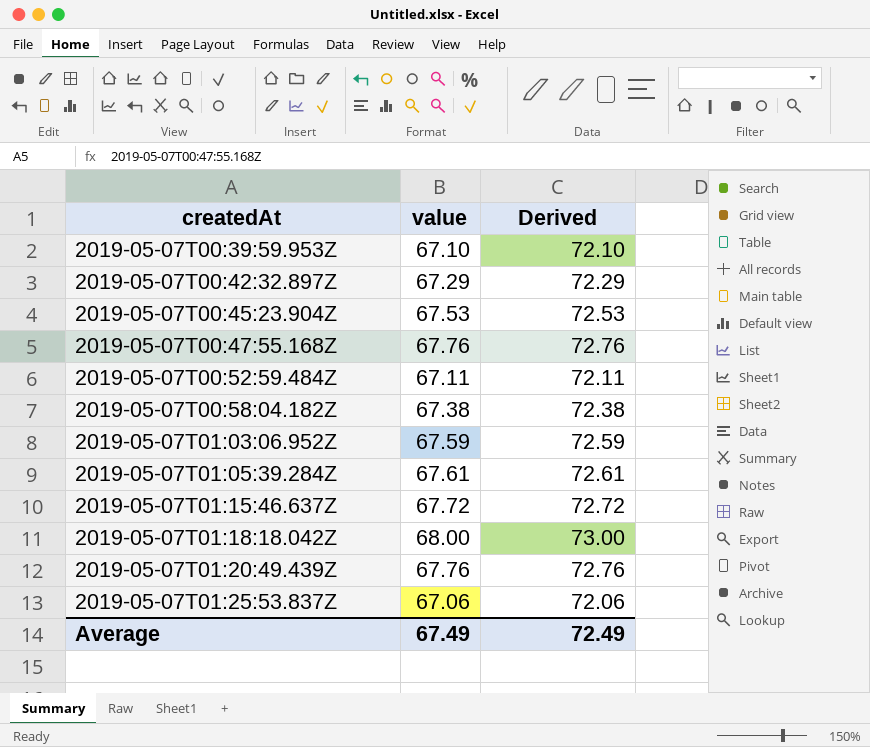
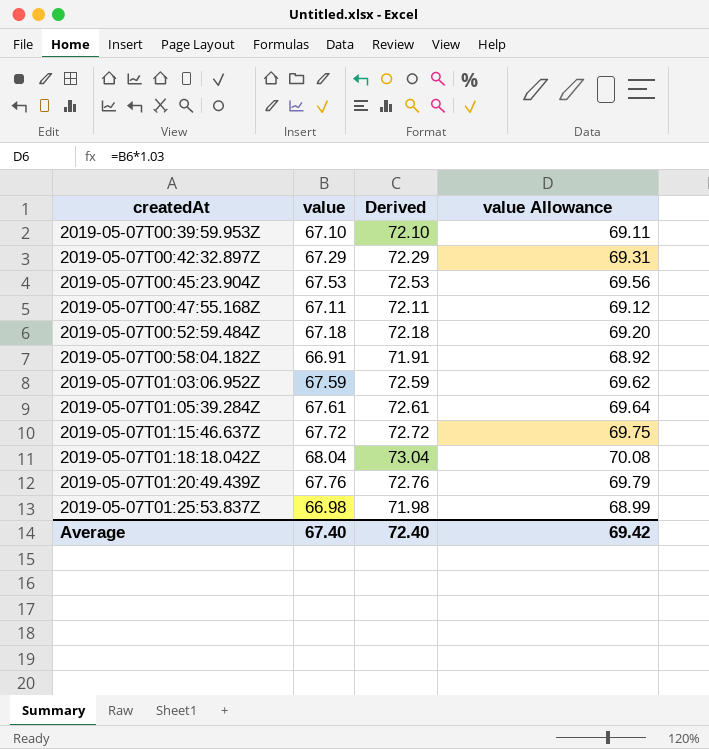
column value Allowance | formula: none -> [value] * 1.03
2019-05-07T00:47:55.168Z | value: 67.76 -> 67.11
2019-05-07T00:47:55.168Z | Derived: 72.76 -> 72.11
2019-05-07T00:52:59.484Z | value: 67.11 -> 67.18
2019-05-07T00:52:59.484Z | Derived: 72.11 -> 72.18
2019-05-07T00:58:04.182Z | value: 67.38 -> 66.91
2019-05-07T00:58:04.182Z | Derived: 72.38 -> 71.91
2019-05-07T01:18:18.042Z | value: 68.00 -> 68.04
2019-05-07T01:18:18.042Z | Derived: 73.00 -> 73.04
2019-05-07T01:25:53.837Z | value: 67.06 -> 66.98
2019-05-07T01:25:53.837Z | Derived: 72.06 -> 71.98
Average | value: 67.49 -> 67.40
Average | Derived: 72.49 -> 72.40

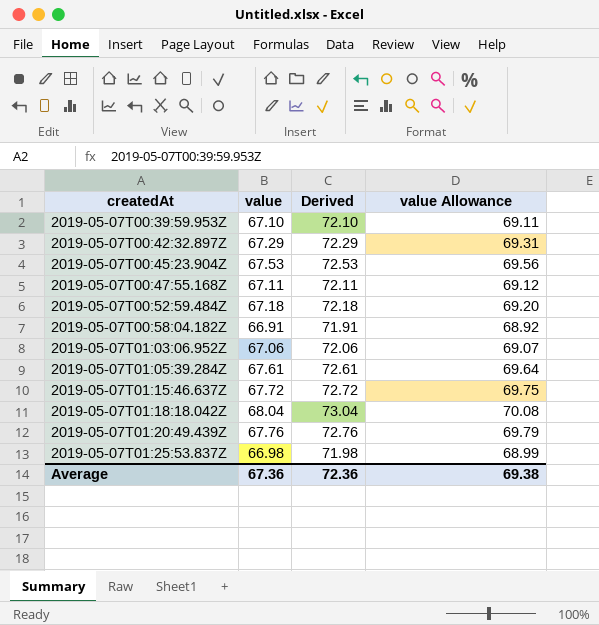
2019-05-07T01:03:06.952Z | value: 67.59 -> 67.06
2019-05-07T01:03:06.952Z | Derived: 72.59 -> 72.06
2019-05-07T01:03:06.952Z | value Allowance: 69.62 -> 69.07
Average | value: 67.40 -> 67.36
Average | Derived: 72.40 -> 72.36
Average | value Allowance: 69.42 -> 69.38

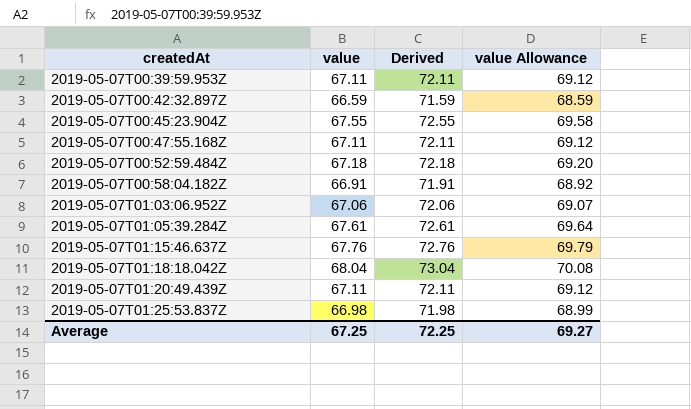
2019-05-07T00:39:59.953Z | value: 67.10 -> 67.11
2019-05-07T00:39:59.953Z | Derived: 72.10 -> 72.11
2019-05-07T00:39:59.953Z | value Allowance: 69.11 -> 69.12
2019-05-07T00:42:32.897Z | value: 67.29 -> 66.59
2019-05-07T00:42:32.897Z | Derived: 72.29 -> 71.59
2019-05-07T00:42:32.897Z | value Allowance: 69.31 -> 68.59
2019-05-07T00:45:23.904Z | value: 67.53 -> 67.55
2019-05-07T00:45:23.904Z | Derived: 72.53 -> 72.55
2019-05-07T00:45:23.904Z | value Allowance: 69.56 -> 69.58
2019-05-07T01:15:46.637Z | value: 67.72 -> 67.76
2019-05-07T01:15:46.637Z | Derived: 72.72 -> 72.76
2019-05-07T01:15:46.637Z | value Allowance: 69.75 -> 69.79
2019-05-07T01:20:49.439Z | value: 67.76 -> 67.11
2019-05-07T01:20:49.439Z | Derived: 72.76 -> 72.11
2019-05-07T01:20:49.439Z | value Allowance: 69.79 -> 69.12
Average | value: 67.36 -> 67.25
Average | Derived: 72.36 -> 72.25
Average | value Allowance: 69.38 -> 69.27

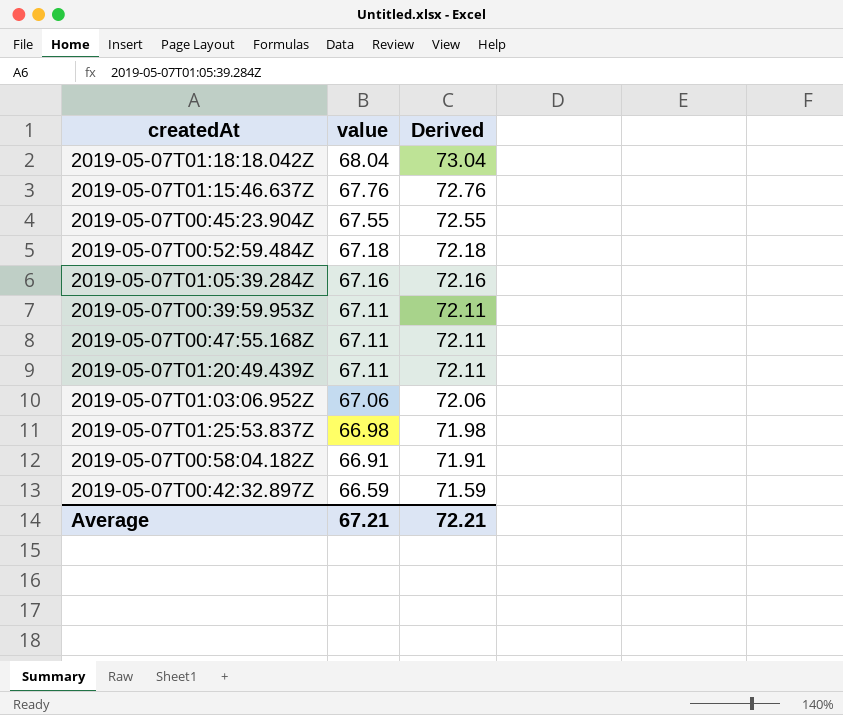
row order: createdAt ascending -> value descending
column value Allowance | formula: [value] * 1.03 -> none
2019-05-07T01:05:39.284Z | value: 67.61 -> 67.16
2019-05-07T01:05:39.284Z | Derived: 72.61 -> 72.16
Average | value: 67.25 -> 67.21
Average | Derived: 72.25 -> 72.21

